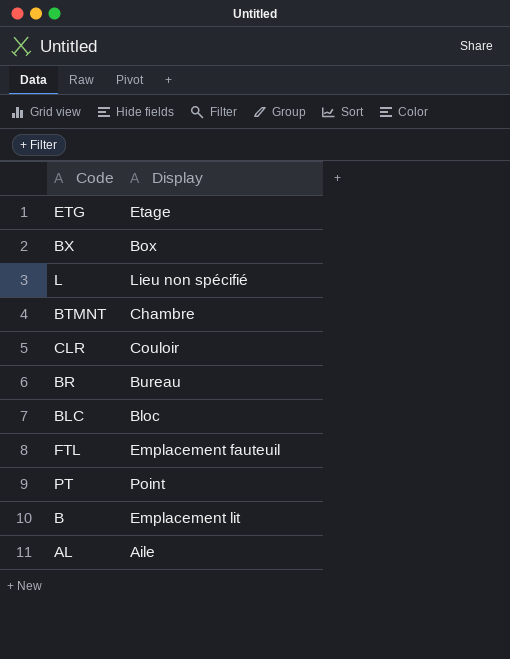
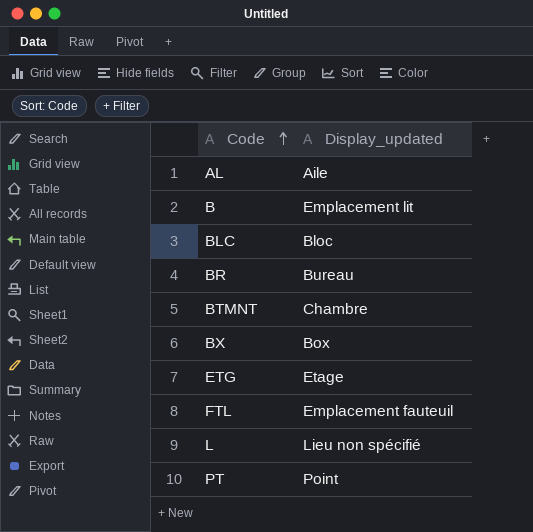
row order: none -> Code ascending
column name: Display -> Display_updated
row CLR: Couloir -> none

